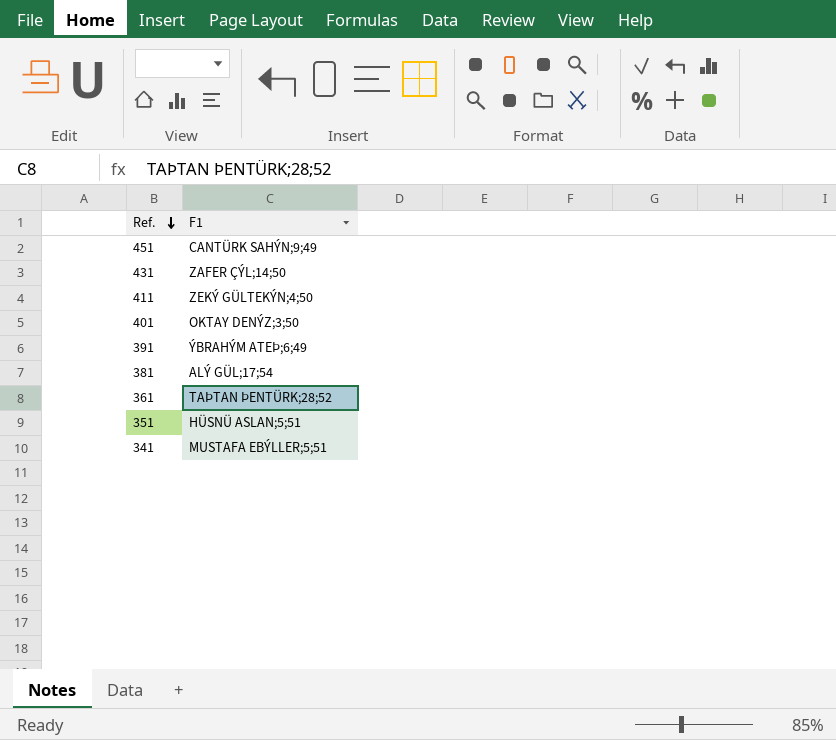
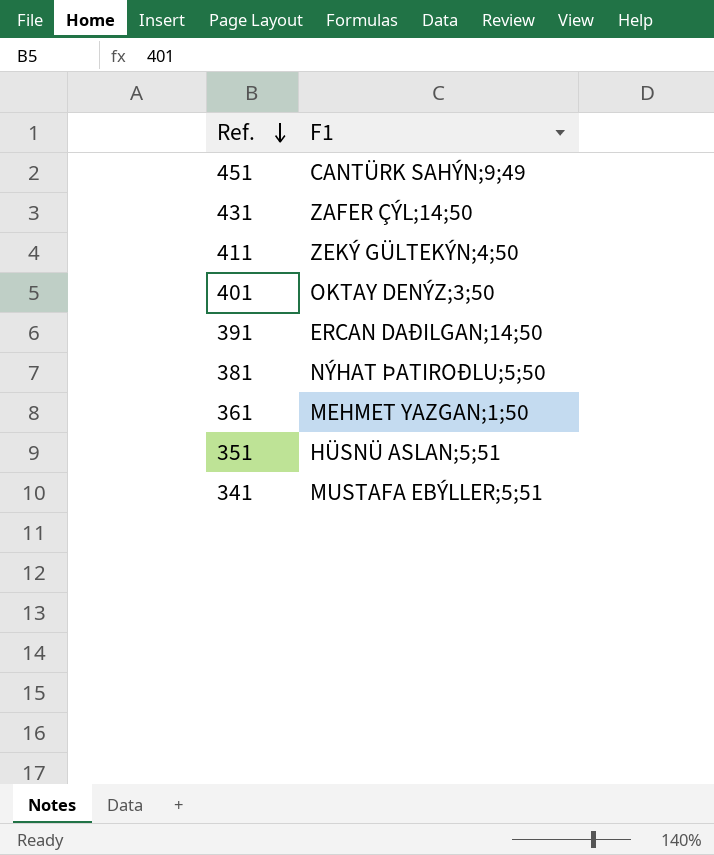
391 | F1: ÝBRAHÝM ATEÞ;6;49 -> ERCAN DAÐILGAN;14;50
381 | F1: ALÝ GÜL;17;54 -> NÝHAT ÞATIROÐLU;5;50
361 | F1: TAÞTAN ÞENTÜRK;28;52 -> MEHMET YAZGAN;1;50

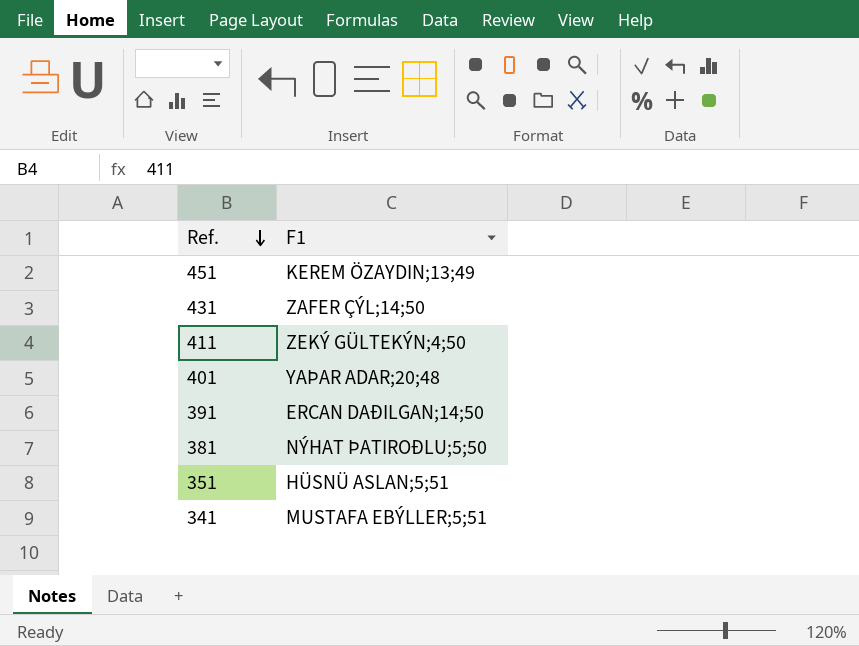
row 361: MEHMET YAZGAN;1;50 -> none
451 | F1: CANTÜRK SAHÝN;9;49 -> KEREM ÖZAYDIN;13;49
401 | F1: OKTAY DENÝZ;3;50 -> YAÞAR ADAR;20;48

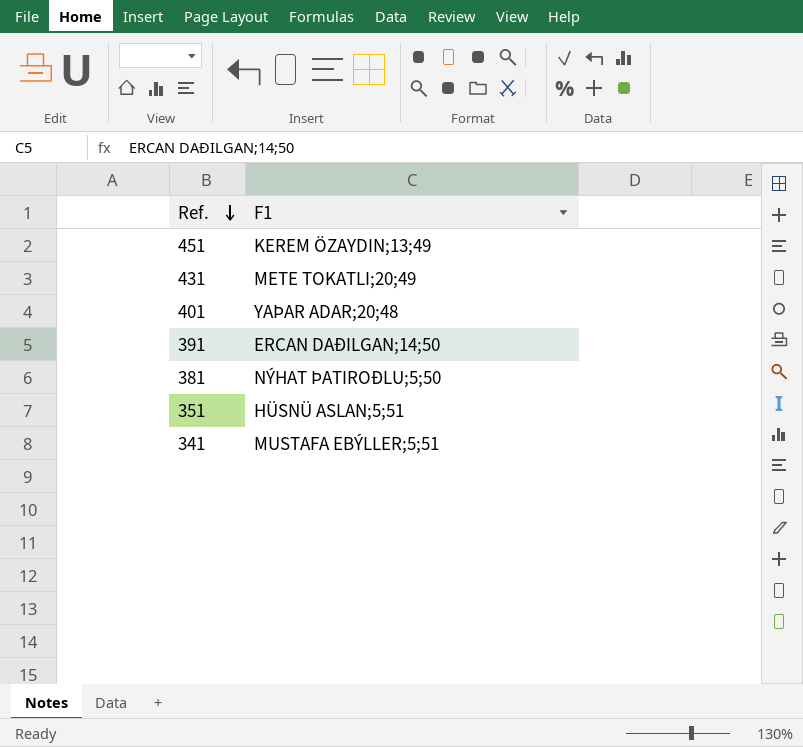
row 411: ZEKÝ GÜLTEKÝN;4;50 -> none
431 | F1: ZAFER ÇÝL;14;50 -> METE TOKATLI;20;49

